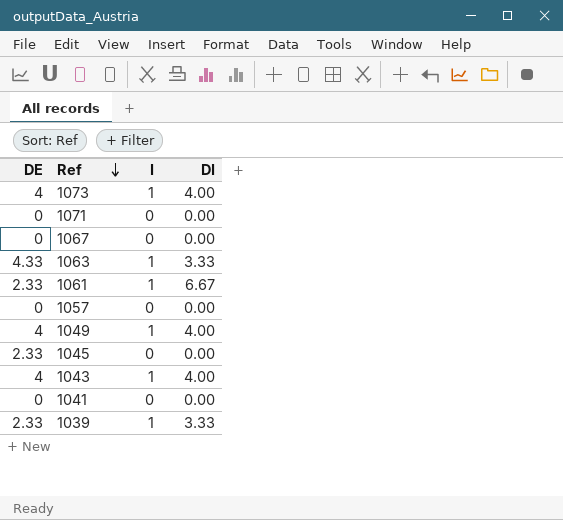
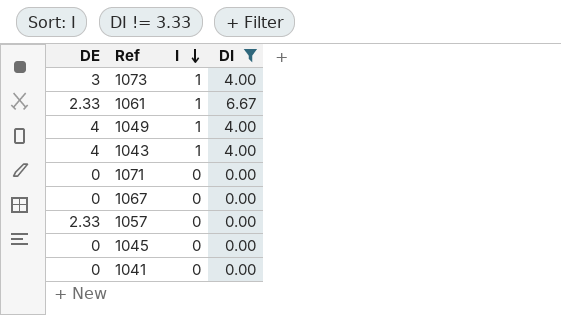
filter: none -> DI != 3.33
row order: Ref descending -> I descending
1073 | DE: 4 -> 3
1057 | DE: 0 -> 2.33
1045 | DE: 2.33 -> 0

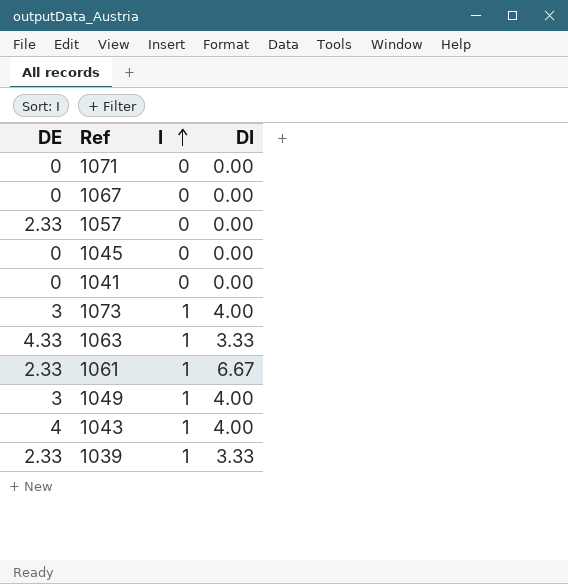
filter: DI != 3.33 -> none
row order: I descending -> I ascending
1049 | DE: 4 -> 3

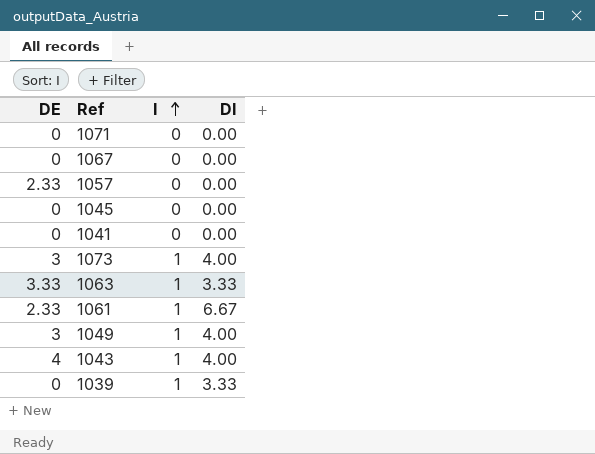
1063 | DE: 4.33 -> 3.33
1039 | DE: 2.33 -> 0

